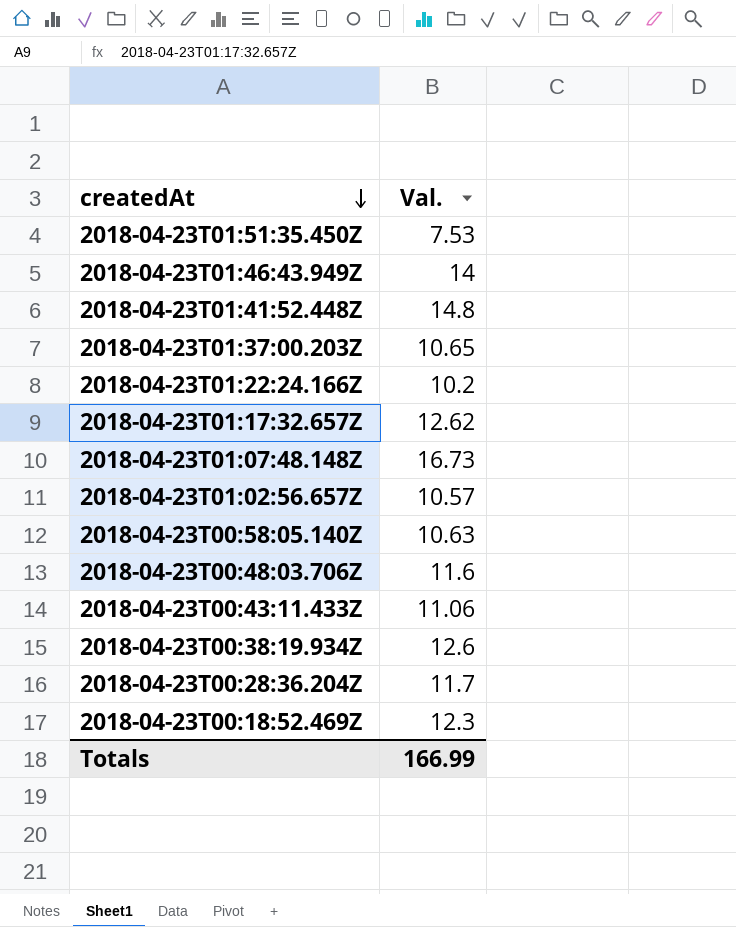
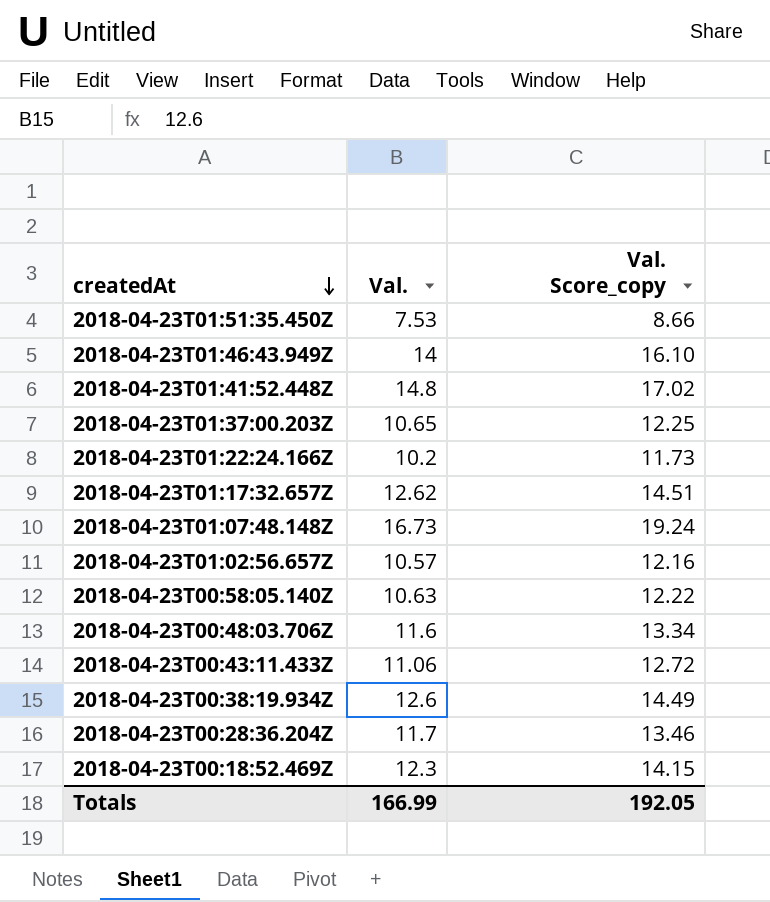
column Val. Score_copy | formula: none -> [Val.] * 1.15

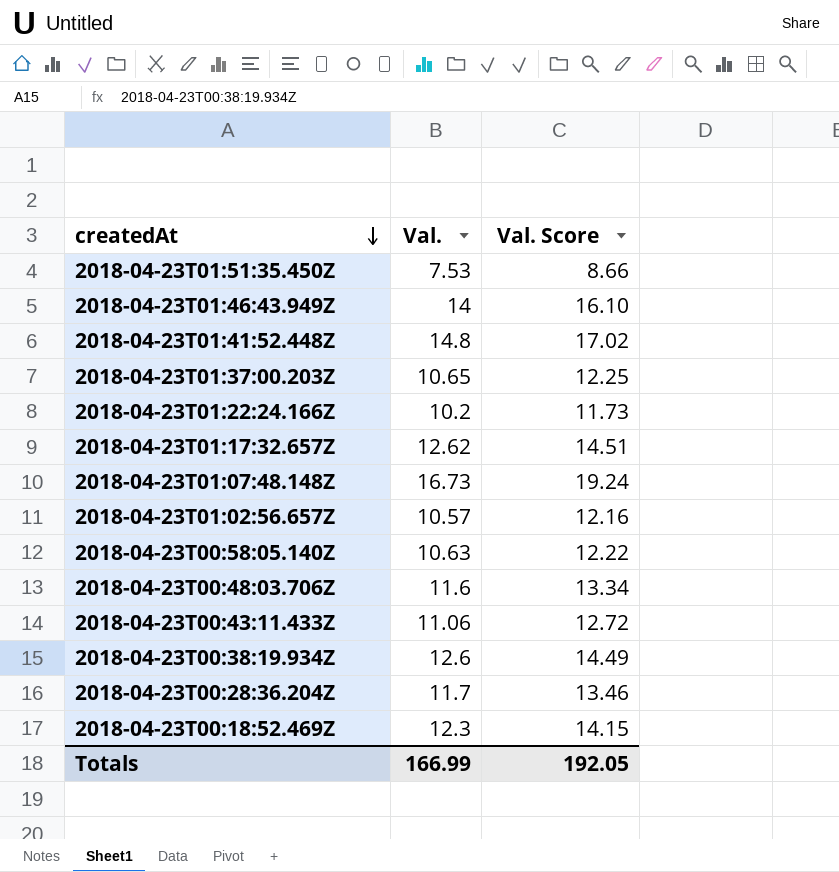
column name: Val. Score_copy -> Val. Score

